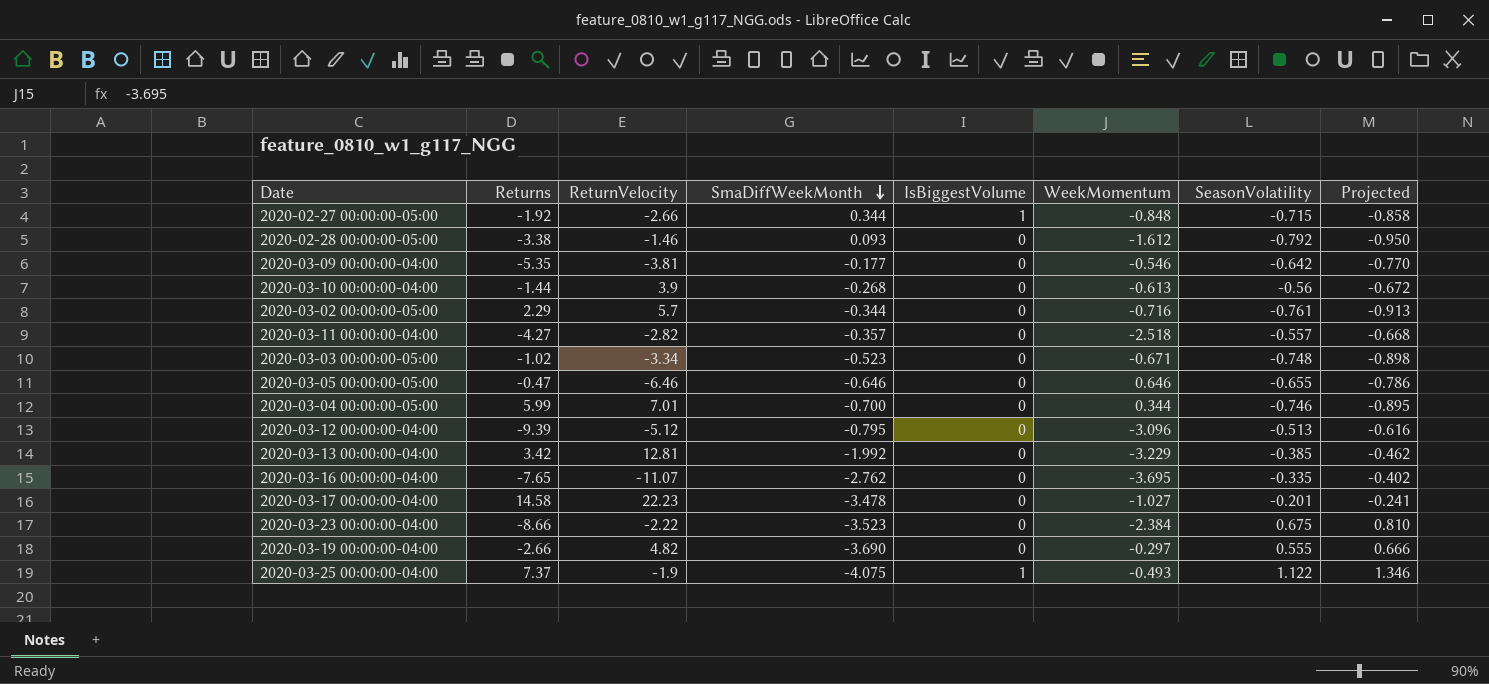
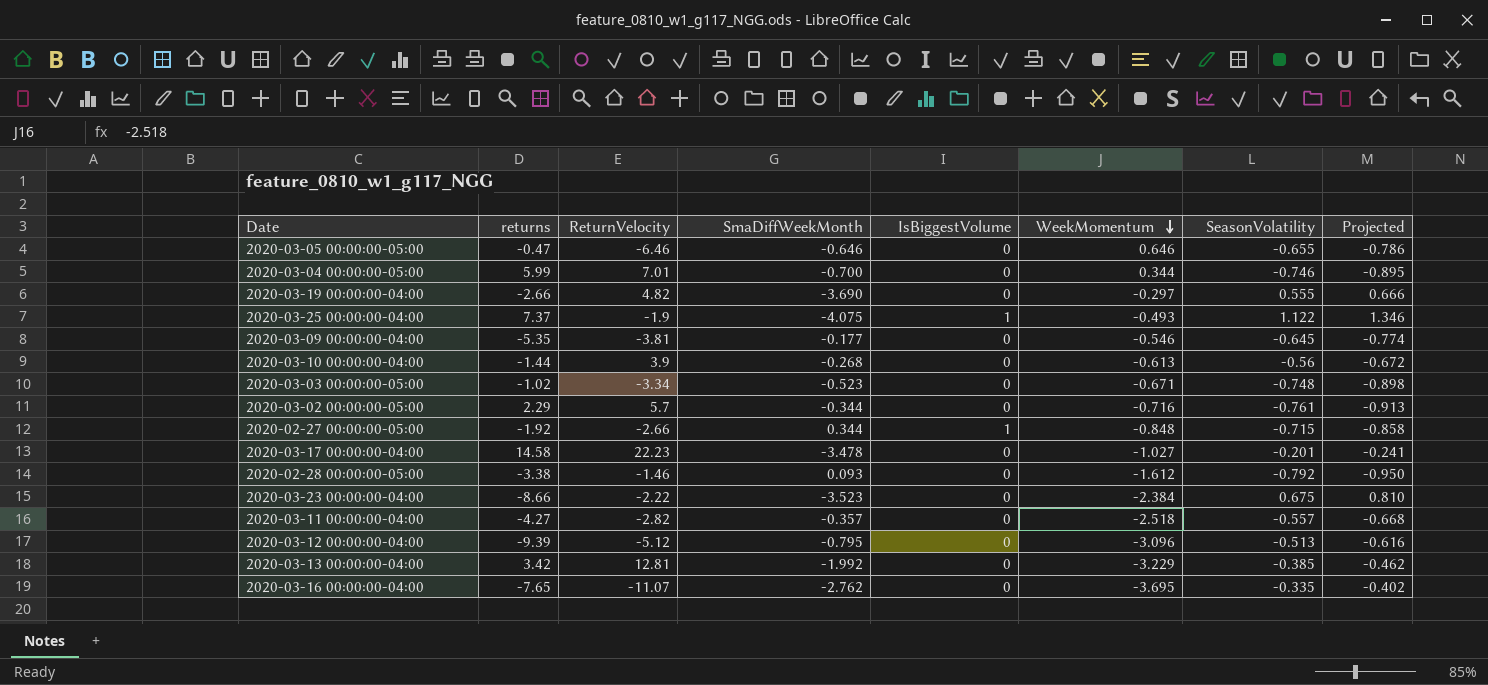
row order: SmaDiffWeekMonth descending -> WeekMomentum descending
column name: Returns -> returns
2020-03-09 00:00:00-04:00 | SeasonVolatility: -0.642 -> -0.645
2020-03-09 00:00:00-04:00 | Projected: -0.770 -> -0.774

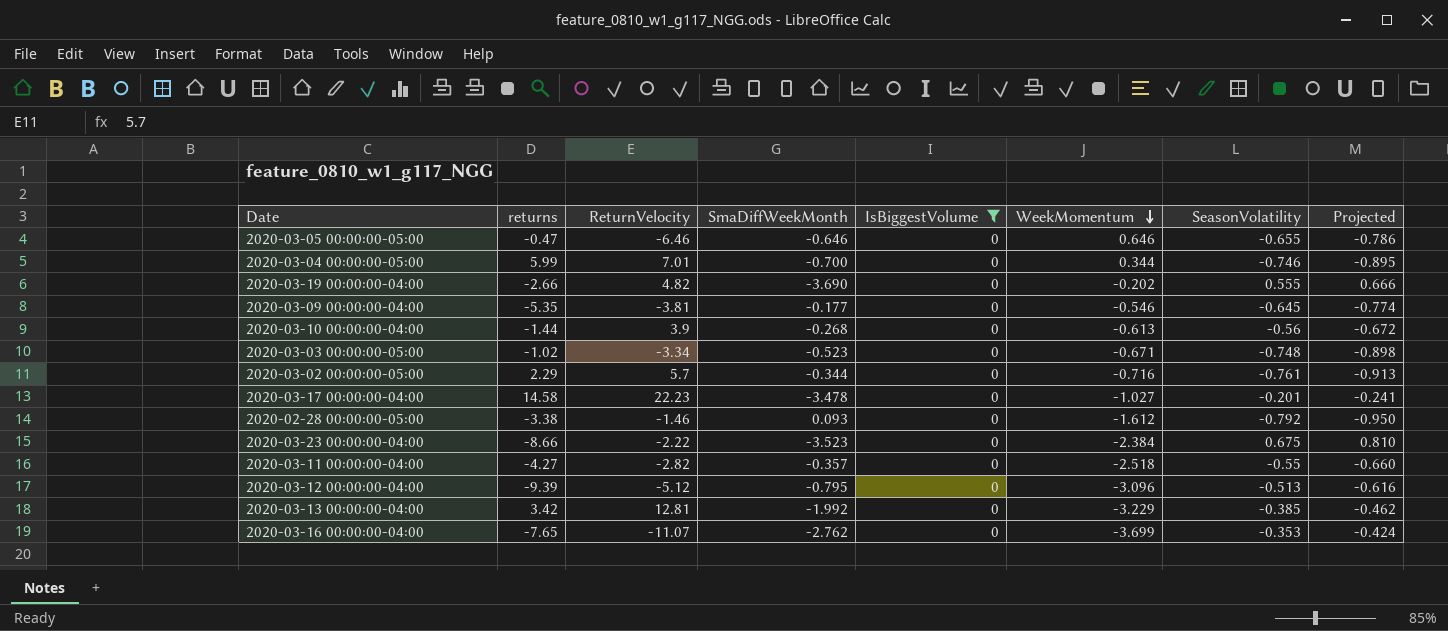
filter: none -> IsBiggestVolume = 0
2020-03-19 00:00:00-04:00 | WeekMomentum: -0.297 -> -0.202
2020-03-11 00:00:00-04:00 | SeasonVolatility: -0.557 -> -0.55
2020-03-11 00:00:00-04:00 | Projected: -0.668 -> -0.660
2020-03-16 00:00:00-04:00 | WeekMomentum: -3.695 -> -3.699
2020-03-16 00:00:00-04:00 | SeasonVolatility: -0.335 -> -0.353
2020-03-16 00:00:00-04:00 | Projected: -0.402 -> -0.424

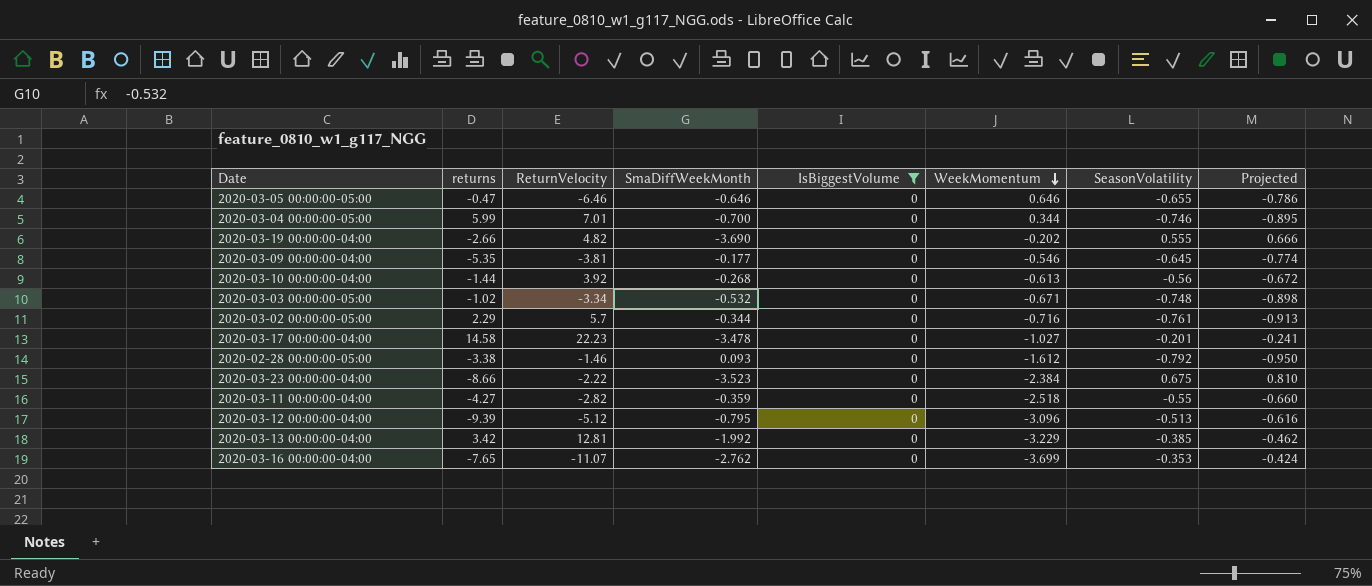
2020-03-10 00:00:00-04:00 | ReturnVelocity: 3.9 -> 3.92
2020-03-03 00:00:00-05:00 | SmaDiffWeekMonth: -0.523 -> -0.532
2020-03-11 00:00:00-04:00 | SmaDiffWeekMonth: -0.357 -> -0.359

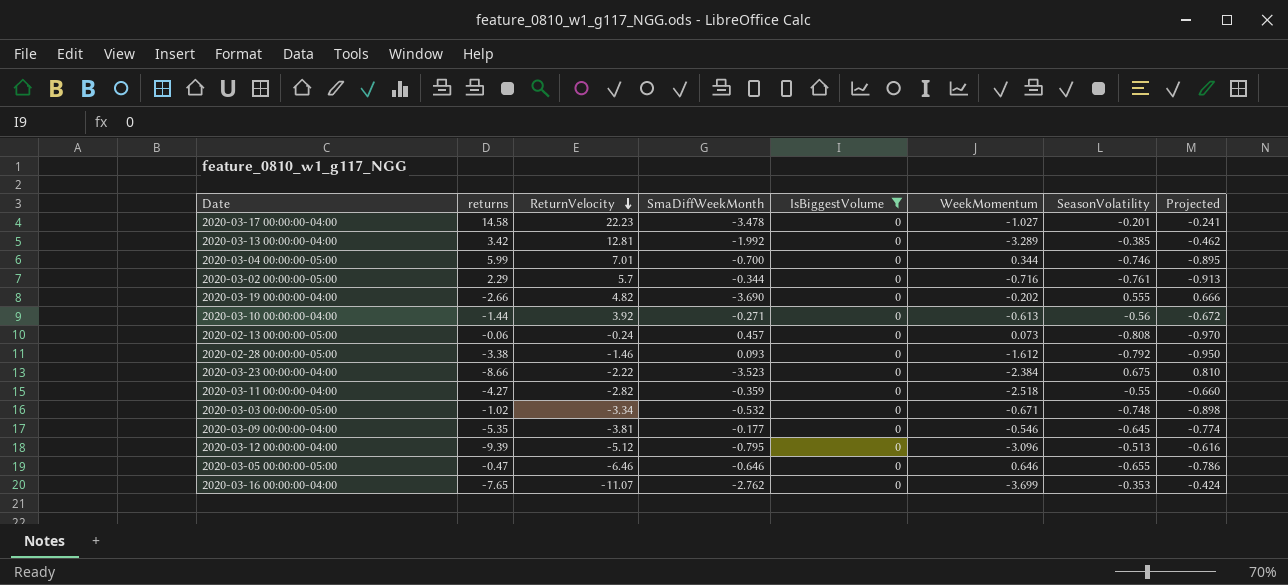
row order: WeekMomentum descending -> ReturnVelocity descending
2020-03-13 00:00:00-04:00 | WeekMomentum: -3.229 -> -3.289
2020-03-10 00:00:00-04:00 | SmaDiffWeekMonth: -0.268 -> -0.271
row 2020-02-13 00:00:00-05:00: none -> -0.06 | -0.24 | 0.457 | 0 | 0.073 | -0.808 | -0.970

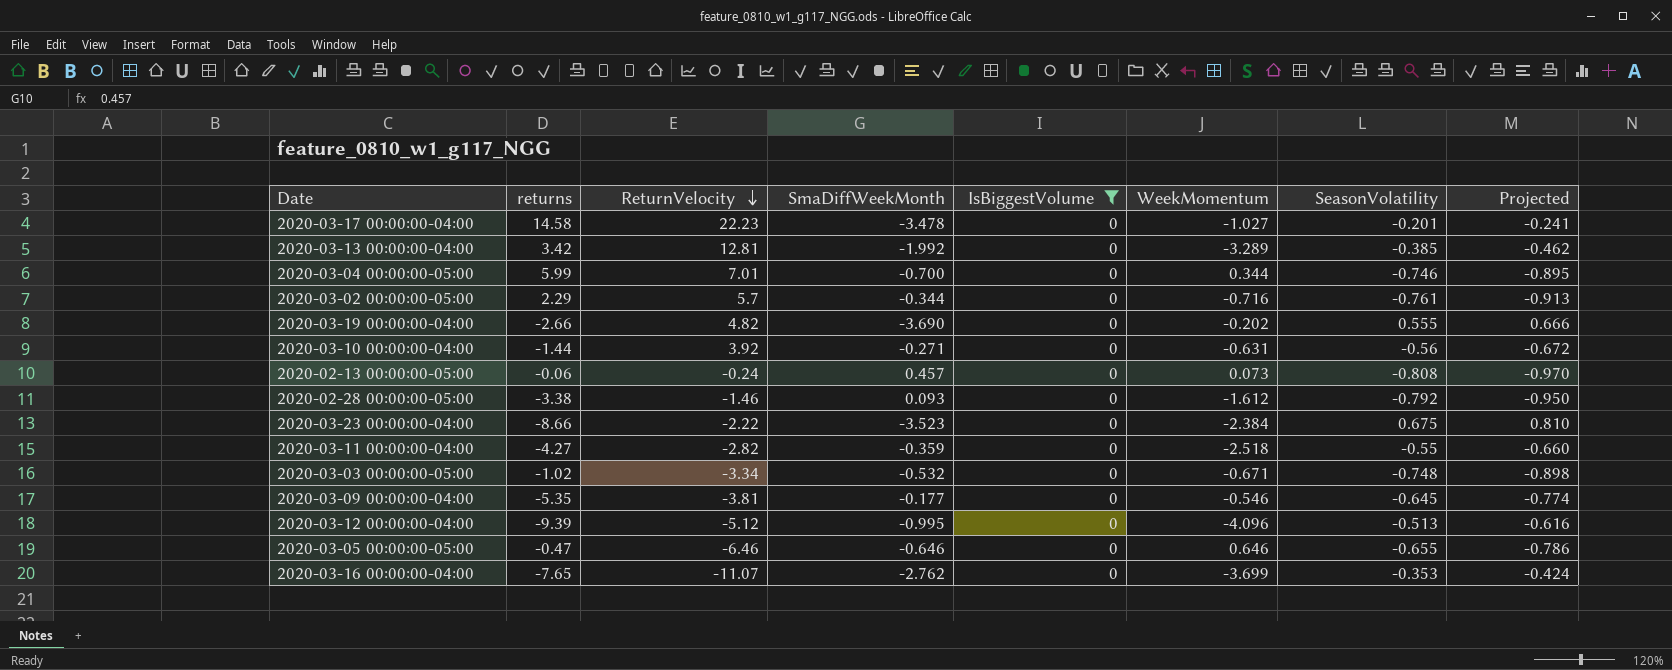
2020-03-10 00:00:00-04:00 | WeekMomentum: -0.613 -> -0.631
2020-03-12 00:00:00-04:00 | SmaDiffWeekMonth: -0.795 -> -0.995
2020-03-12 00:00:00-04:00 | WeekMomentum: -3.096 -> -4.096

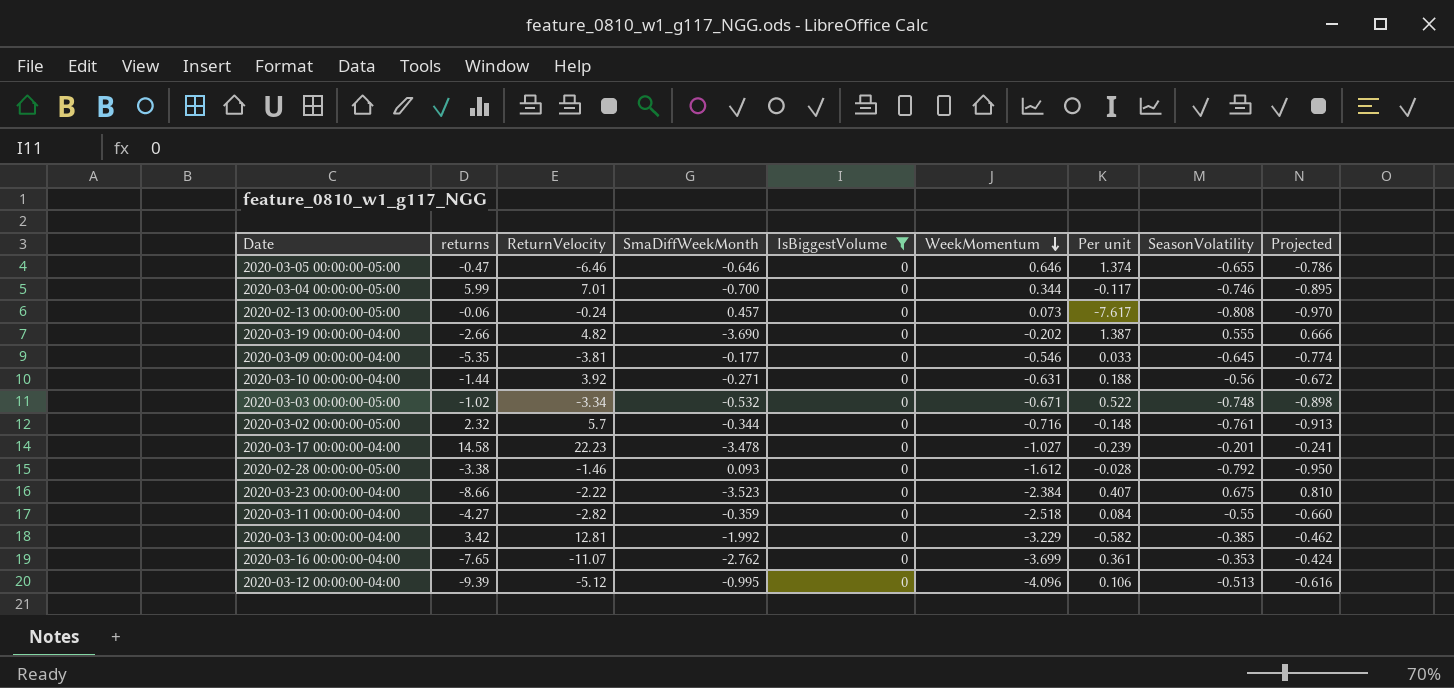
row order: ReturnVelocity descending -> WeekMomentum descending
column Per unit | formula: none -> [SmaDiffWeekMonth] / [returns]
2020-03-02 00:00:00-05:00 | returns: 2.29 -> 2.32
2020-03-13 00:00:00-04:00 | WeekMomentum: -3.289 -> -3.229

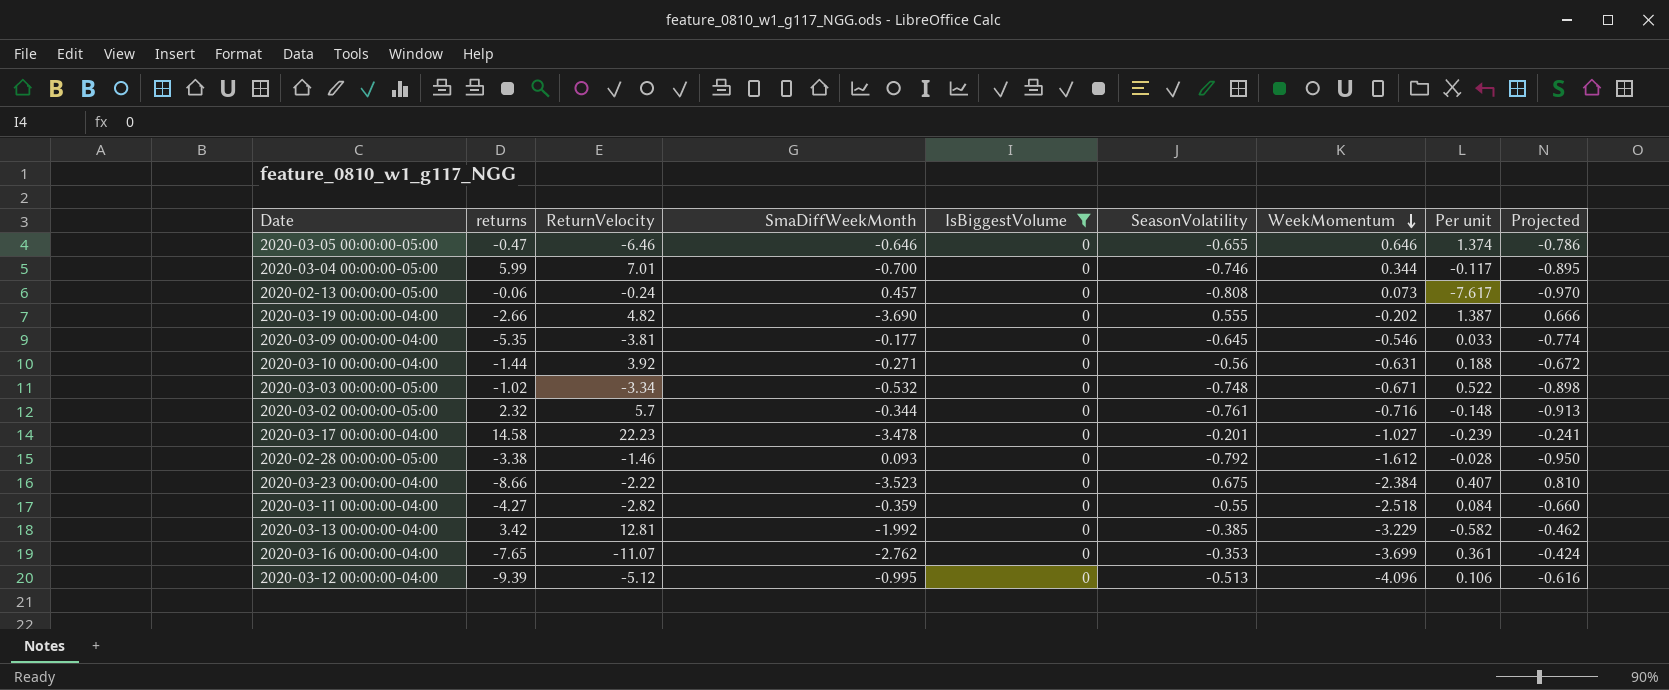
column SeasonVolatility | position: 8 -> 6

